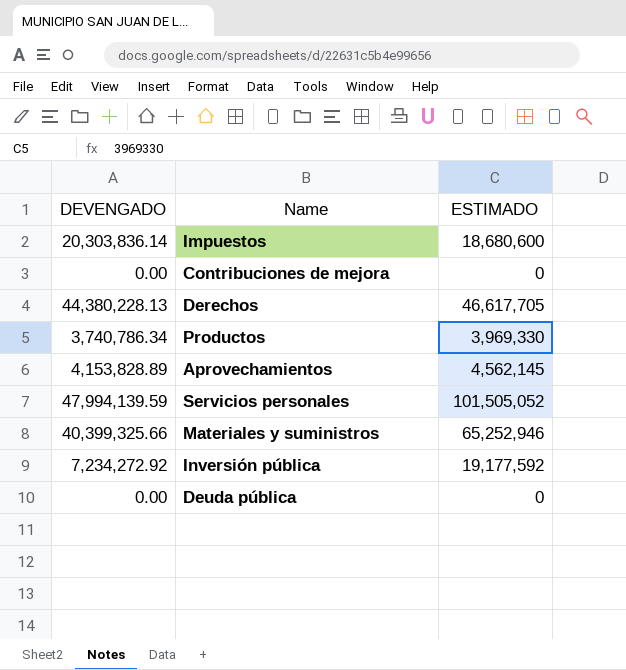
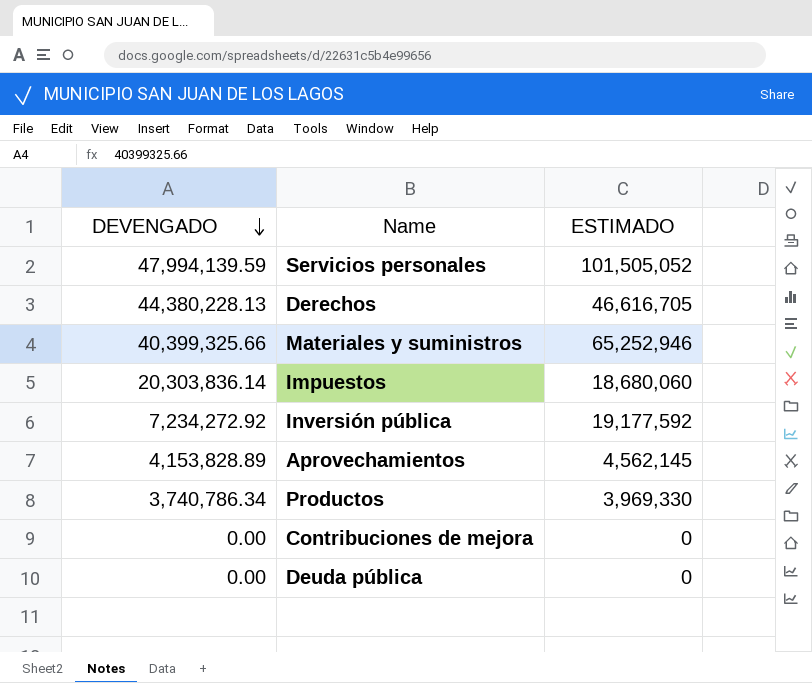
row order: none -> DEVENGADO descending
Derechos | ESTIMADO: 46,617,705 -> 46,616,705
Impuestos | ESTIMADO: 18,680,600 -> 18,680,060

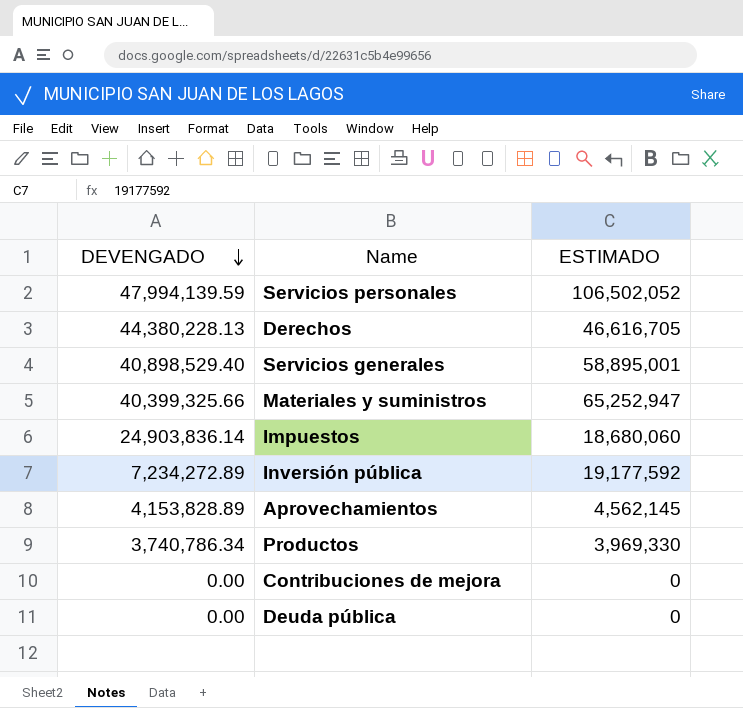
Servicios personales | ESTIMADO: 101,505,052 -> 106,502,052
row Servicios generales: none -> 40,898,529.40 | 58,895,001
Materiales y suministros | ESTIMADO: 65,252,946 -> 65,252,947
Impuestos | DEVENGADO: 20,303,836.14 -> 24,903,836.14
Inversión pública | DEVENGADO: 7,234,272.92 -> 7,234,272.89

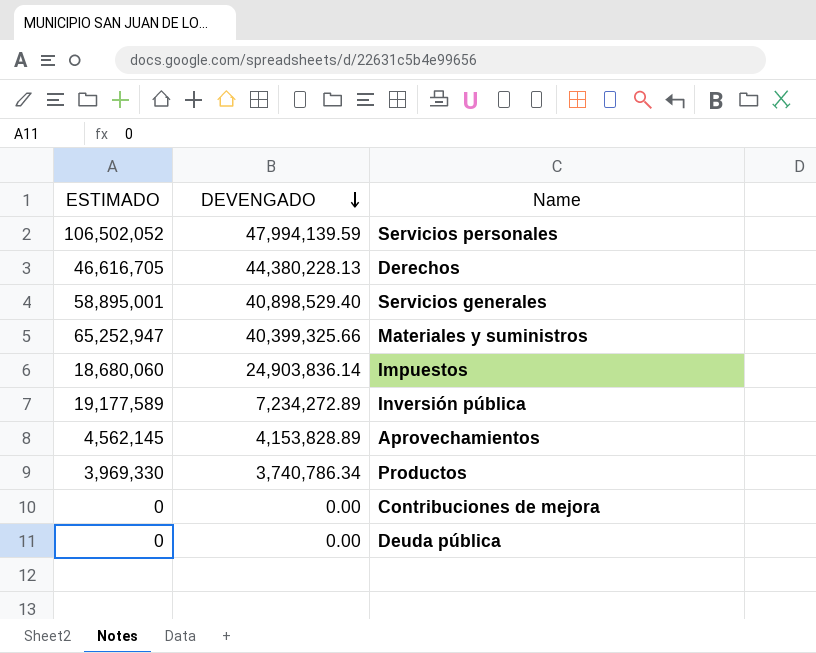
column ESTIMADO | position: 3 -> 1
Inversión pública | ESTIMADO: 19,177,592 -> 19,177,589

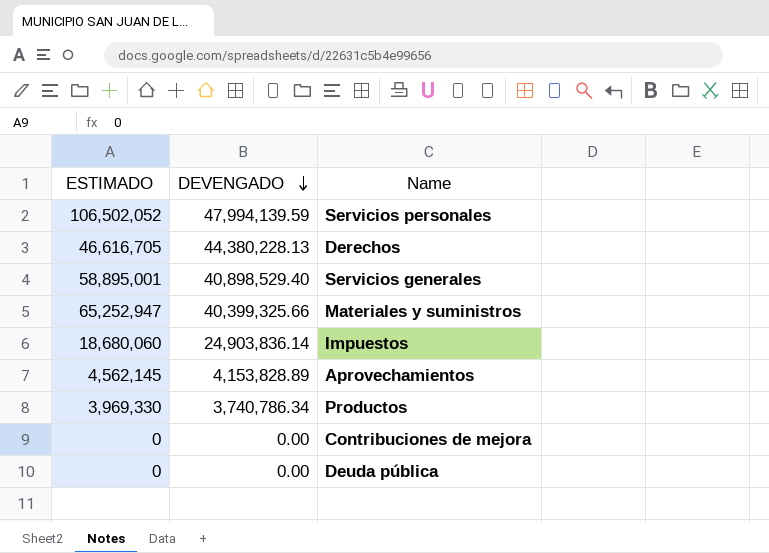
row Inversión pública: 19,177,589 | 7,234,272.89 -> none

